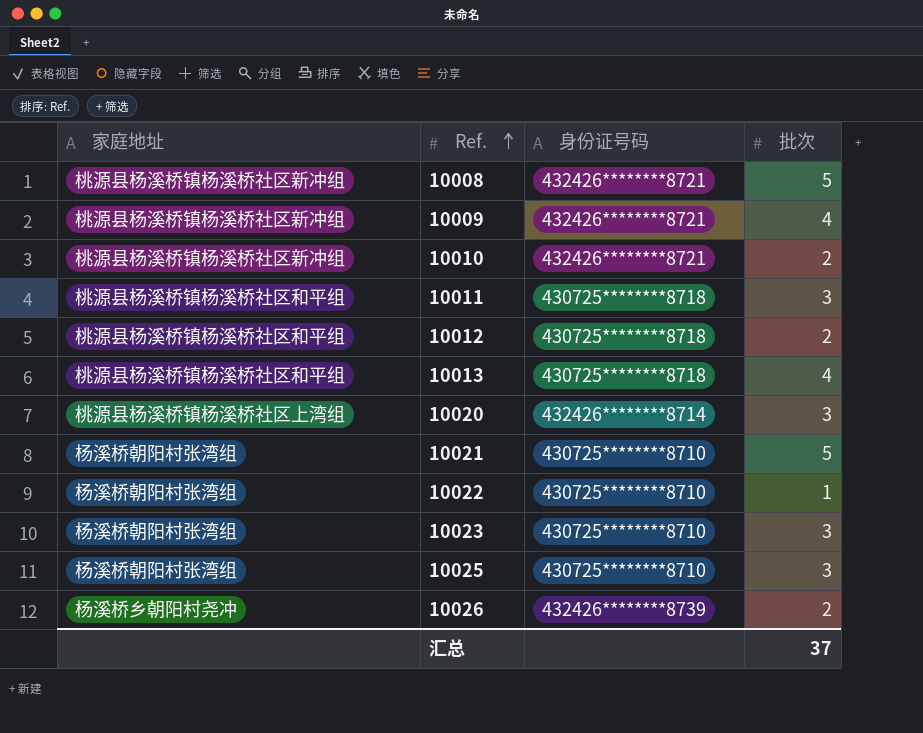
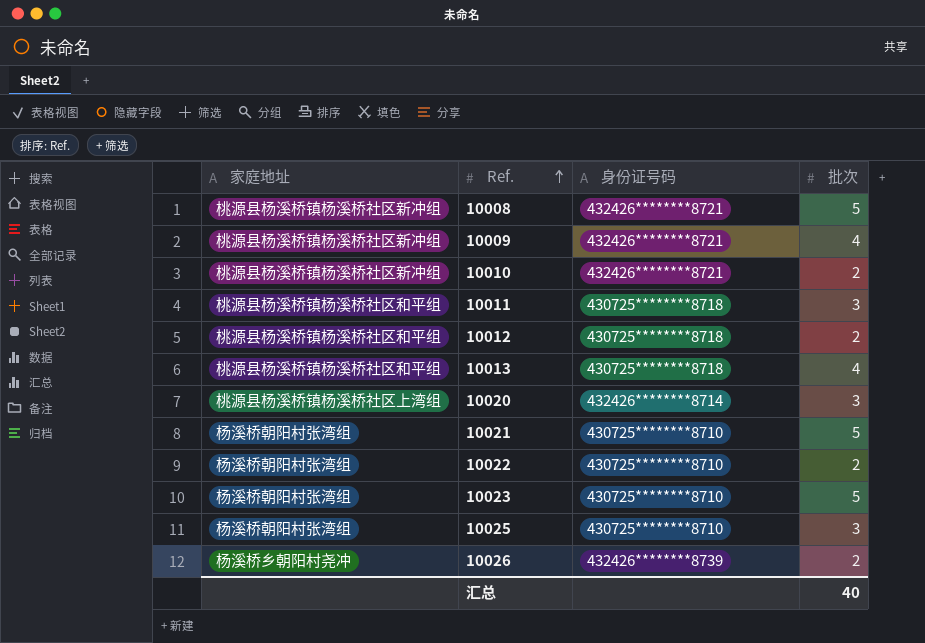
10022 | 批次: 1 -> 2
10023 | 批次: 3 -> 5
汇总 | 批次: 37 -> 40

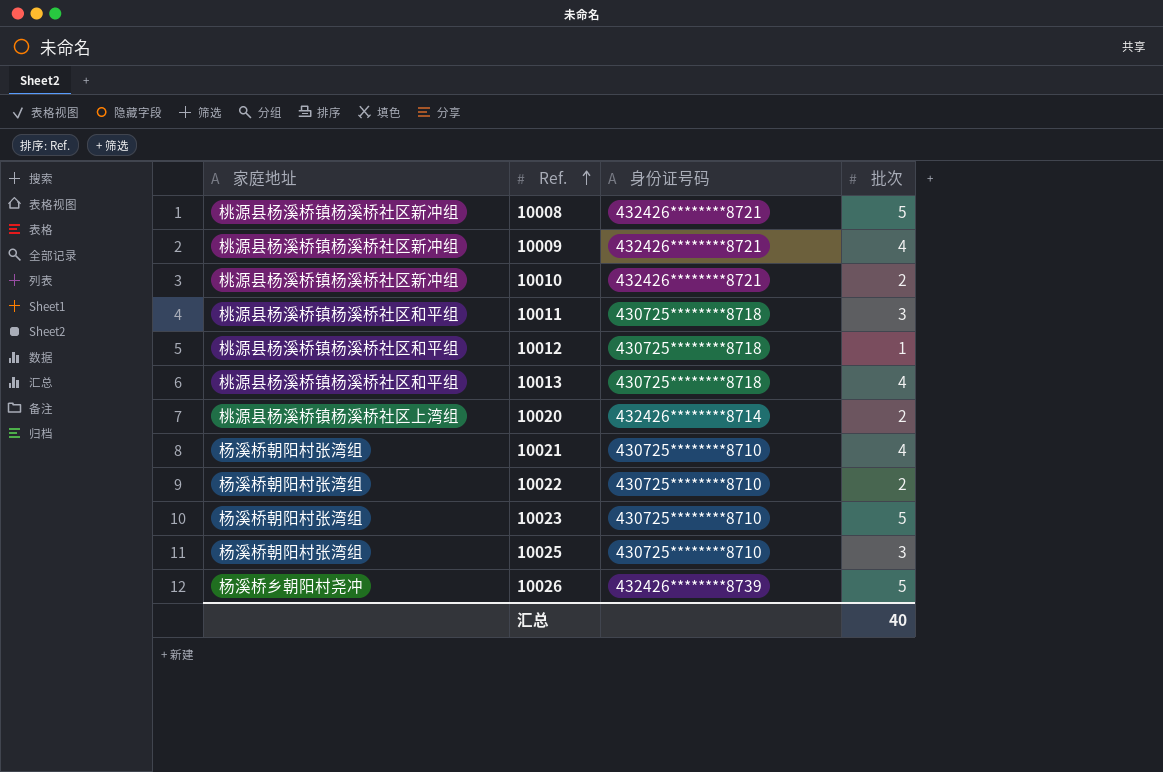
10012 | 批次: 2 -> 1
10020 | 批次: 3 -> 2
10021 | 批次: 5 -> 4
10026 | 批次: 2 -> 5

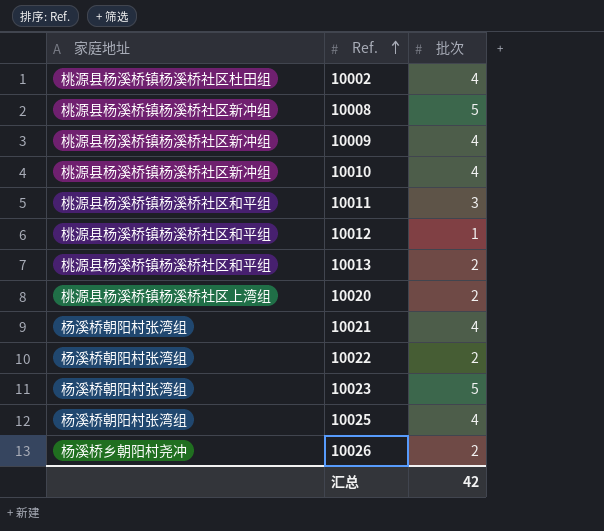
column 身份证号码 | position: 3 -> none
row 10002: none -> 桃源县杨溪桥镇杨溪桥社区杜田组 | 4
10010 | 批次: 2 -> 4
10013 | 批次: 4 -> 2
10025 | 批次: 3 -> 4
10026 | 批次: 5 -> 2
汇总 | 批次: 40 -> 42

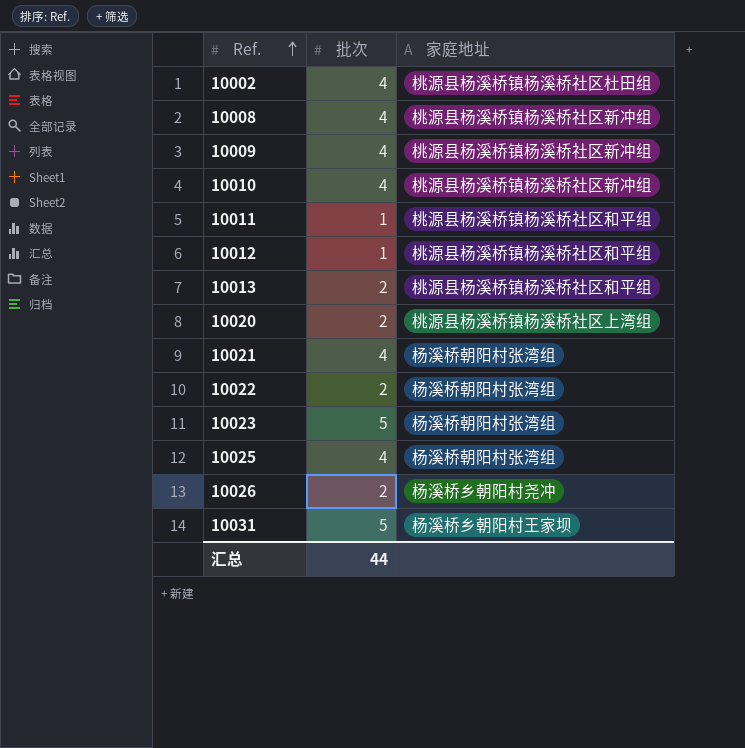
column 家庭地址 | position: 1 -> 3
10008 | 批次: 5 -> 4
10011 | 批次: 3 -> 1
row 10031: none -> 5 | 杨溪桥乡朝阳村王家坝
汇总 | 批次: 42 -> 44

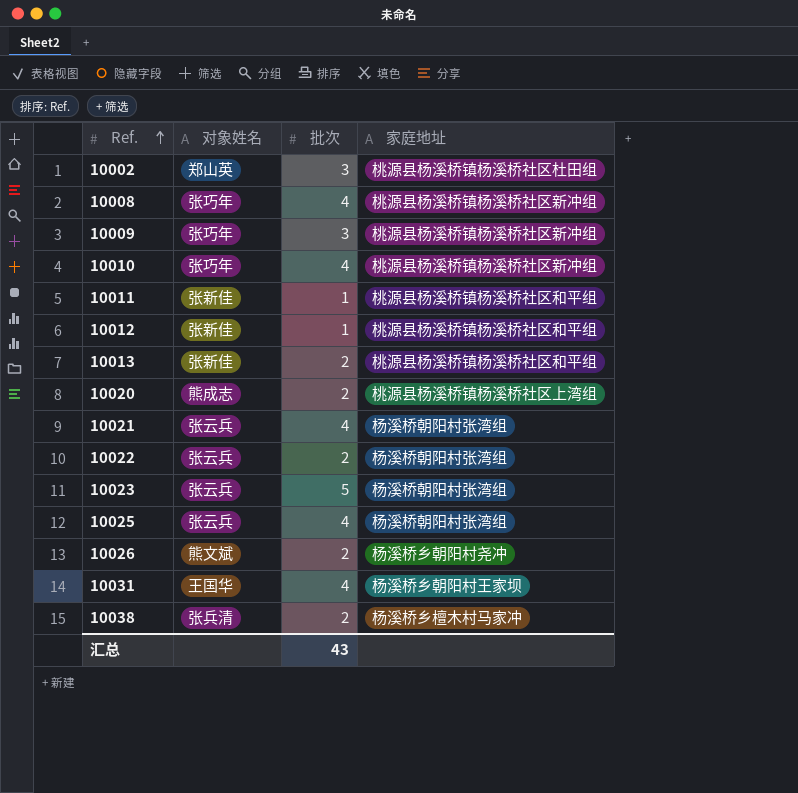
column 对象姓名 | position: none -> 2
10002 | 批次: 4 -> 3
10009 | 批次: 4 -> 3
10031 | 批次: 5 -> 4
row 10038: none -> 张兵清 | 2 | 杨溪桥乡檀木村马家冲
汇总 | 批次: 44 -> 43

